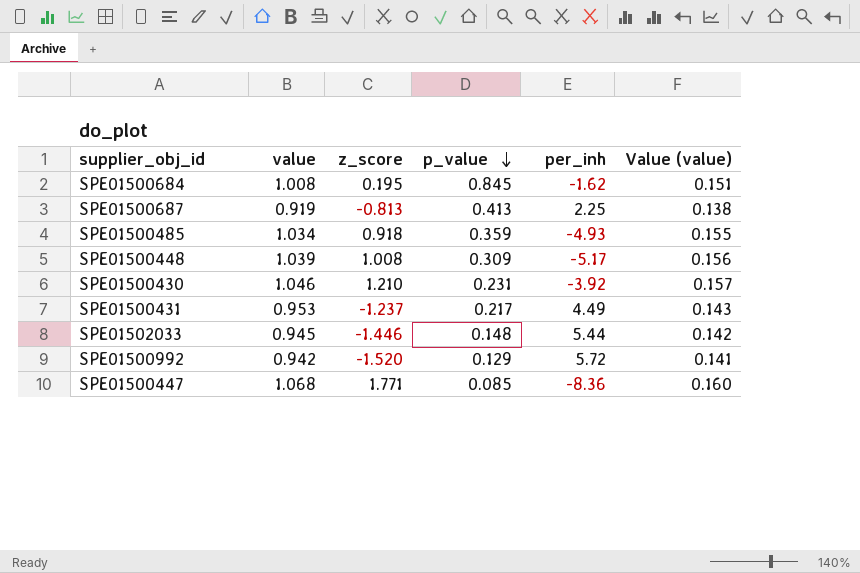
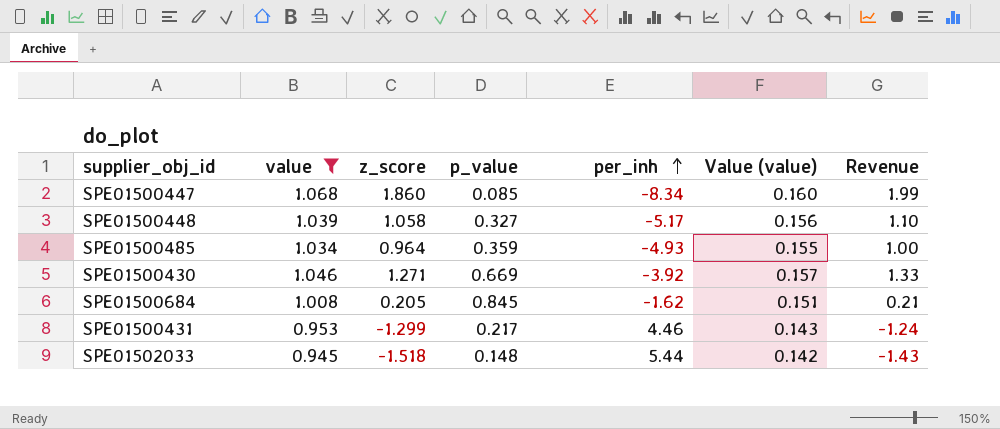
filter: none -> value >= 0.945
row order: p_value descending -> per_inh ascending
column Revenue | formula: none -> [value] * [z_score]
SPE01500447 | z_score: 1.771 -> 1.860
SPE01500447 | per_inh: -8.36 -> -8.34
SPE01500448 | z_score: 1.008 -> 1.058
SPE01500448 | p_value: 0.309 -> 0.327
SPE01500485 | z_score: 0.918 -> 0.964
SPE01500430 | z_score: 1.210 -> 1.271
SPE01500430 | p_value: 0.231 -> 0.669
SPE01500684 | z_score: 0.195 -> 0.205
SPE01500431 | z_score: -1.237 -> -1.299
SPE01500431 | per_inh: 4.49 -> 4.46
SPE01502033 | z_score: -1.446 -> -1.518

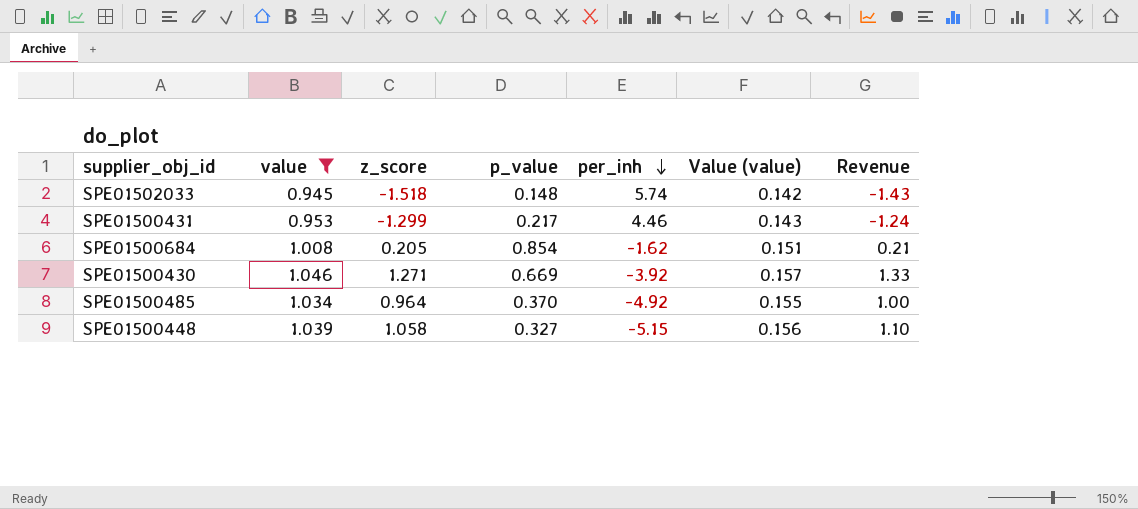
row order: per_inh ascending -> per_inh descending
row SPE01500447: 1.068 | 1.860 | 0.085 | -8.34 | 0.160 | 1.99 -> none
SPE01502033 | per_inh: 5.44 -> 5.74
SPE01500684 | p_value: 0.845 -> 0.854
SPE01500485 | p_value: 0.359 -> 0.370
SPE01500485 | per_inh: -4.93 -> -4.92
SPE01500448 | per_inh: -5.17 -> -5.15

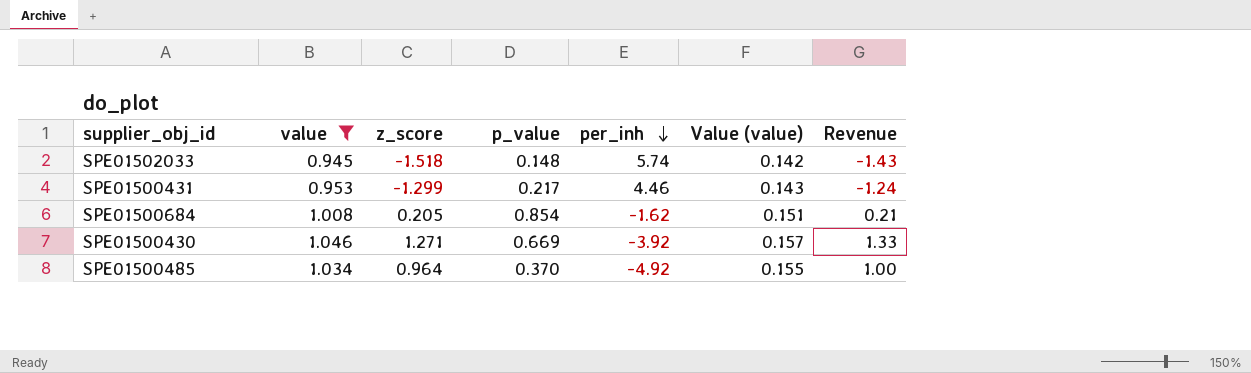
row SPE01500448: 1.039 | 1.058 | 0.327 | -5.15 | 0.156 | 1.10 -> none

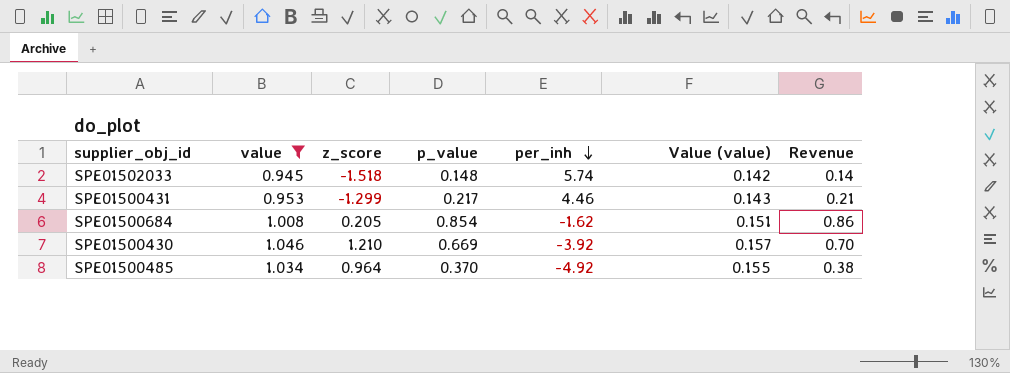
column Revenue | formula: [value] * [z_score] -> [value] * [p_value]
SPE01500430 | z_score: 1.271 -> 1.210

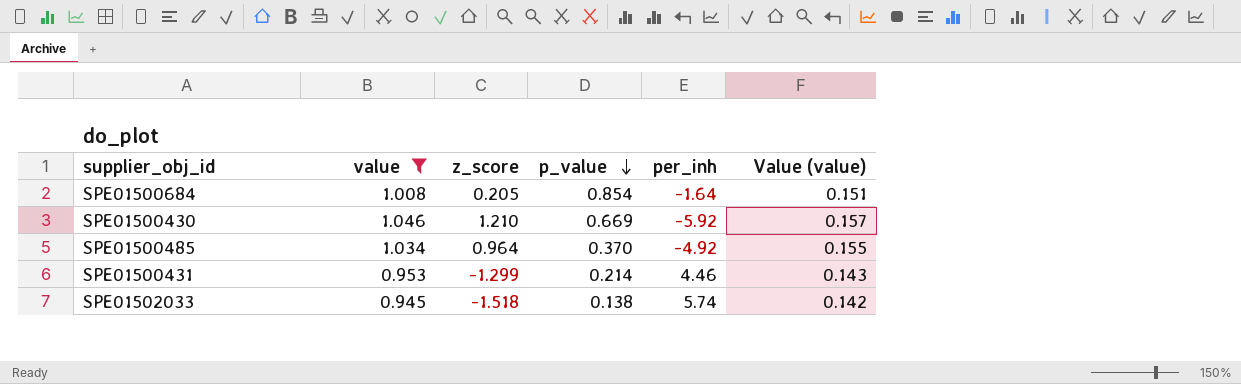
row order: per_inh descending -> p_value descending
column Revenue | formula: [value] * [p_value] -> none
SPE01500684 | per_inh: -1.62 -> -1.64
SPE01500430 | per_inh: -3.92 -> -5.92
SPE01500431 | p_value: 0.217 -> 0.214
SPE01502033 | p_value: 0.148 -> 0.138

